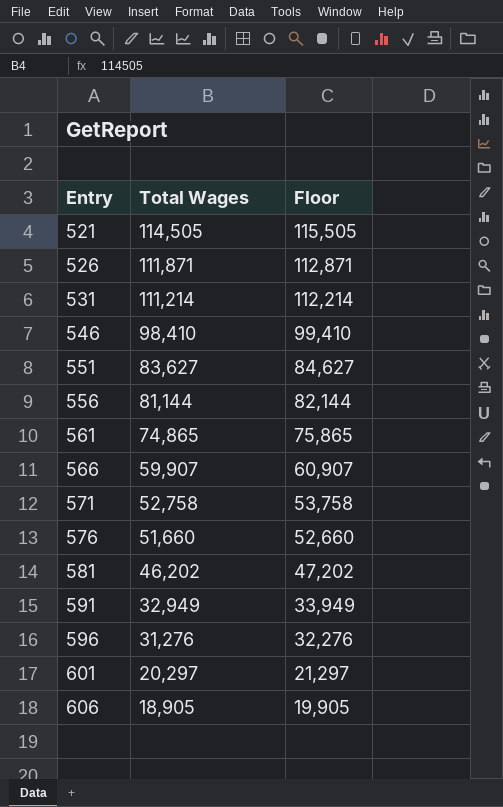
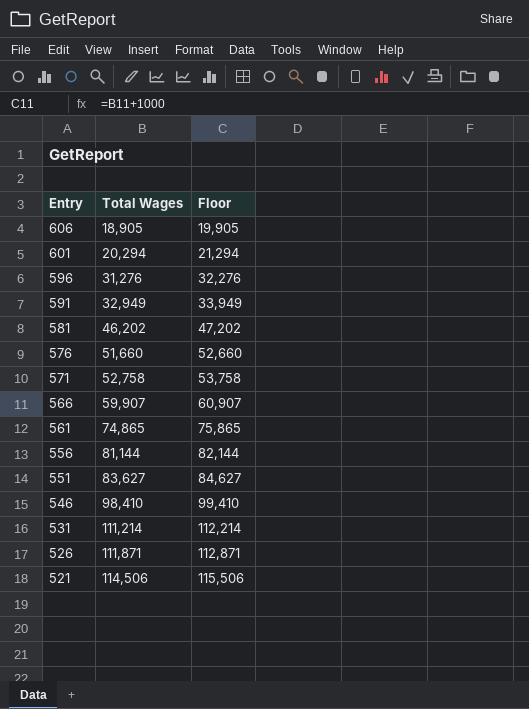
row order: Entry ascending -> Entry descending
601 | Total Wages: 20,297 -> 20,294
601 | Floor: 21,297 -> 21,294
521 | Total Wages: 114,505 -> 114,506
521 | Floor: 115,505 -> 115,506

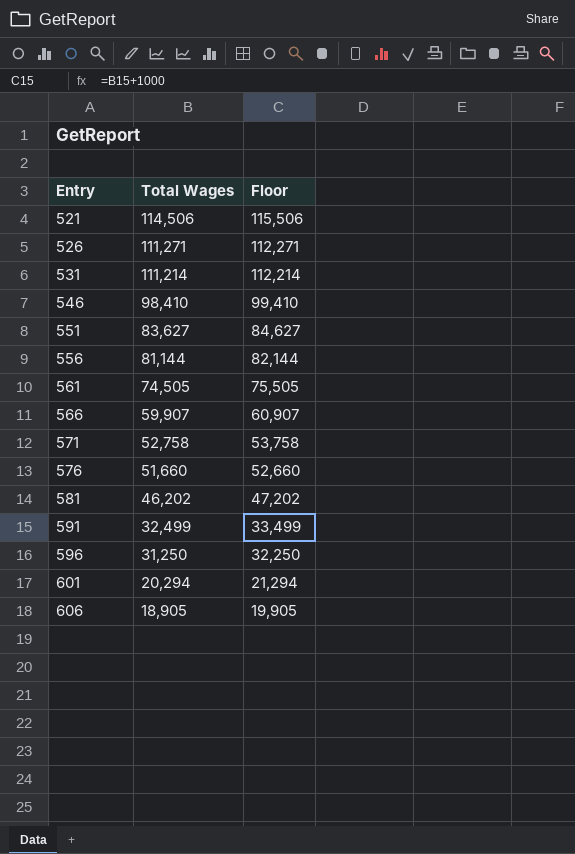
row order: Entry descending -> Entry ascending
526 | Total Wages: 111,871 -> 111,271
526 | Floor: 112,871 -> 112,271
561 | Total Wages: 74,865 -> 74,505
561 | Floor: 75,865 -> 75,505
591 | Total Wages: 32,949 -> 32,499
591 | Floor: 33,949 -> 33,499
596 | Total Wages: 31,276 -> 31,250
596 | Floor: 32,276 -> 32,250

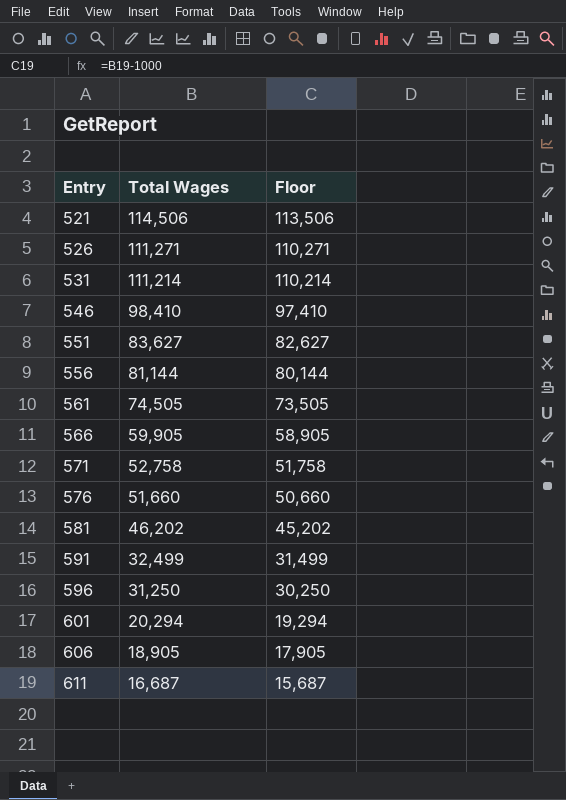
column Floor | formula: [Total Wages] + 1000 -> [Total Wages] - 1000
566 | Total Wages: 59,907 -> 59,905
row 611: none -> 16,687 | 15,687

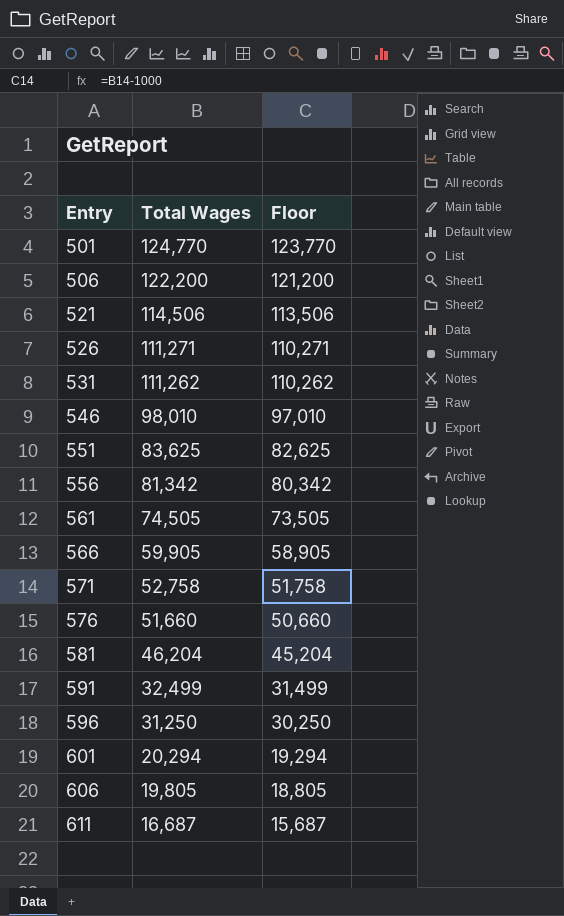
row 501: none -> 124,770 | 123,770
row 506: none -> 122,200 | 121,200
531 | Total Wages: 111,214 -> 111,262
531 | Floor: 110,214 -> 110,262
546 | Total Wages: 98,410 -> 98,010
546 | Floor: 97,410 -> 97,010
551 | Total Wages: 83,627 -> 83,625
551 | Floor: 82,627 -> 82,625
556 | Total Wages: 81,144 -> 81,342
556 | Floor: 80,144 -> 80,342
581 | Total Wages: 46,202 -> 46,204
581 | Floor: 45,202 -> 45,204
606 | Total Wages: 18,905 -> 19,805
606 | Floor: 17,905 -> 18,805

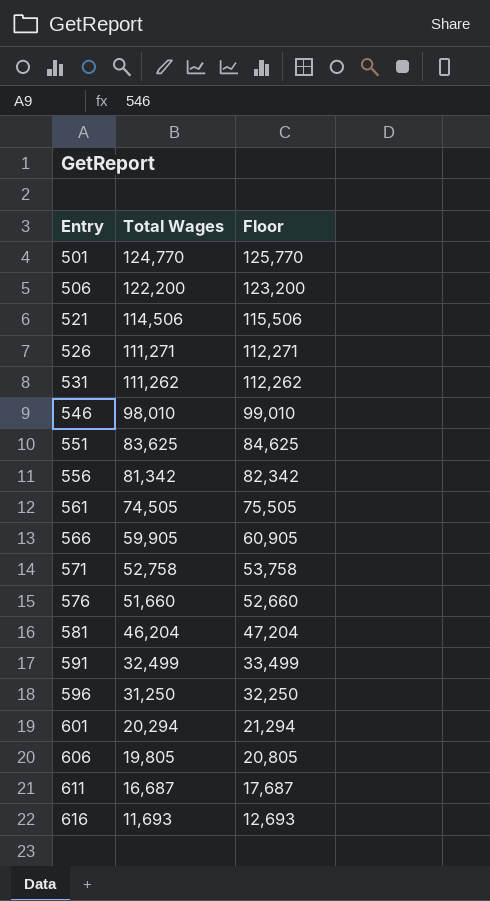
column Floor | formula: [Total Wages] - 1000 -> [Total Wages] + 1000
row 616: none -> 11,693 | 12,693

